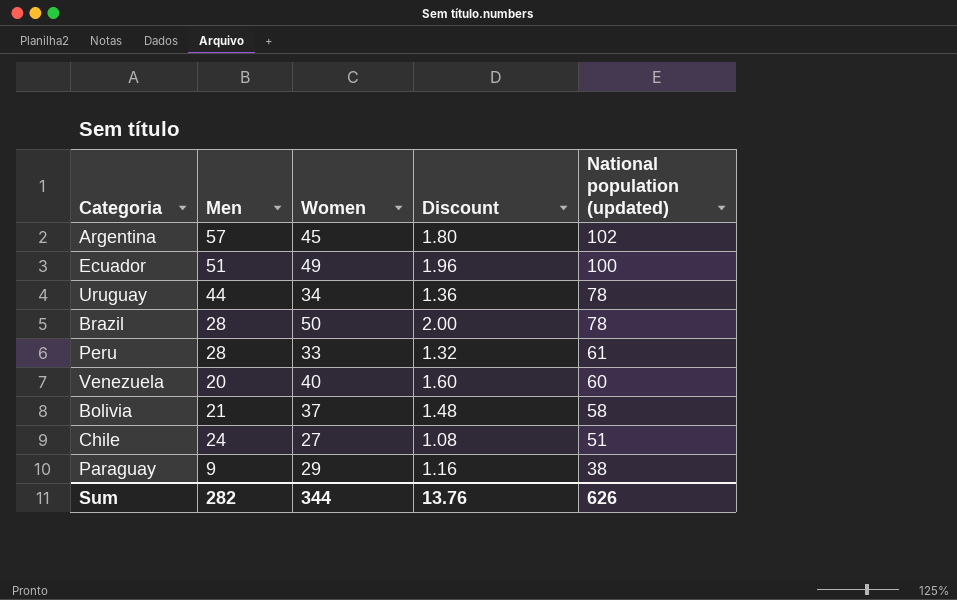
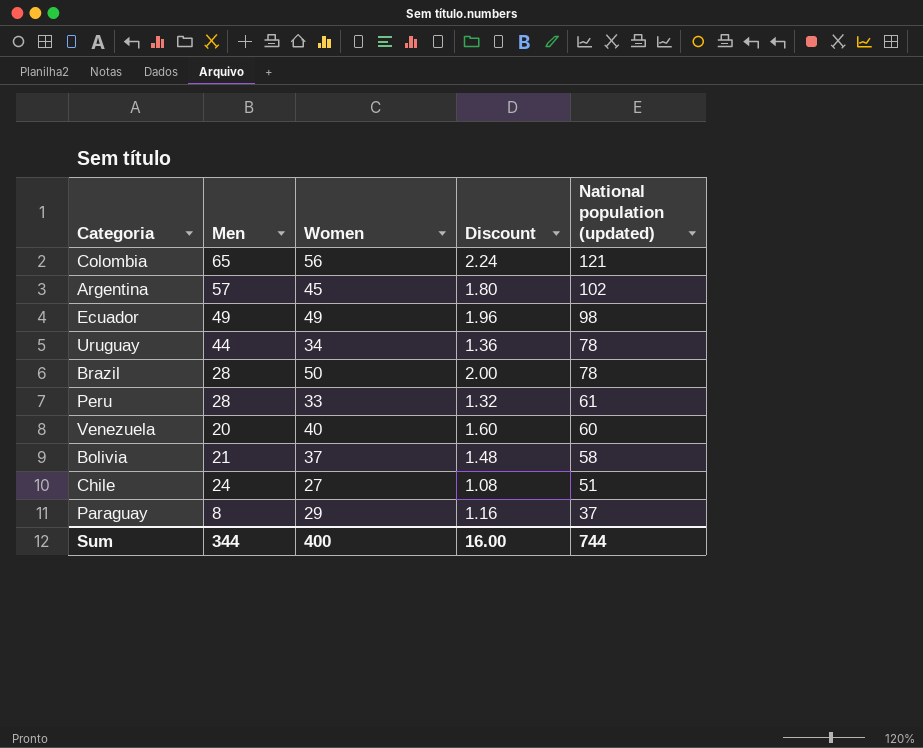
row Colombia: none -> 65 | 56 | 2.24 | 121
Ecuador | Men: 51 -> 49
Ecuador | National population (updated): 100 -> 98
Paraguay | Men: 9 -> 8
Paraguay | National population (updated): 38 -> 37
Sum | Men: 282 -> 344
Sum | Women: 344 -> 400
Sum | Discount: 13.76 -> 16.00
Sum | National population (updated): 626 -> 744

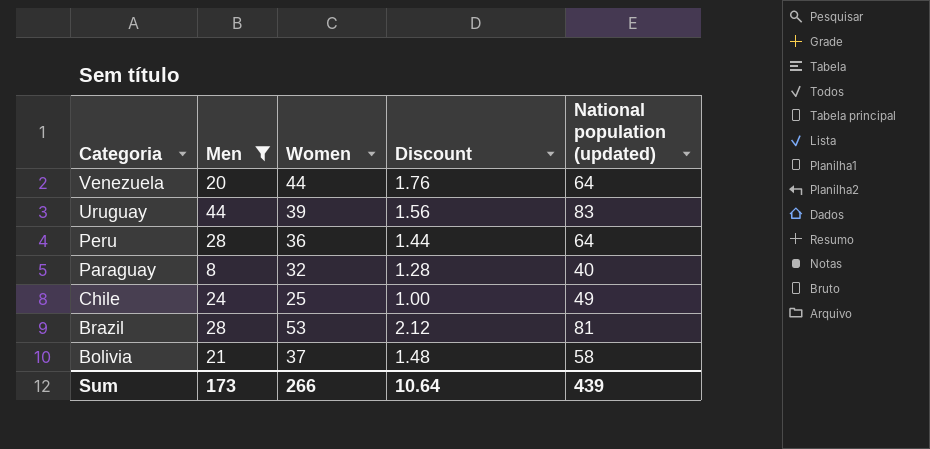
filter: none -> Men <= 44
row order: National population (updated) descending -> Categoria descending
Venezuela | Women: 40 -> 44
Venezuela | Discount: 1.60 -> 1.76
Venezuela | National population (updated): 60 -> 64
Uruguay | Women: 34 -> 39
Uruguay | Discount: 1.36 -> 1.56
Uruguay | National population (updated): 78 -> 83
Peru | Women: 33 -> 36
Peru | Discount: 1.32 -> 1.44
Peru | National population (updated): 61 -> 64
Paraguay | Women: 29 -> 32
Paraguay | Discount: 1.16 -> 1.28
Paraguay | National population (updated): 37 -> 40
Chile | Women: 27 -> 25
Chile | Discount: 1.08 -> 1.00
Chile | National population (updated): 51 -> 49
Brazil | Women: 50 -> 53
Brazil | Discount: 2.00 -> 2.12
Brazil | National population (updated): 78 -> 81
Sum | Men: 344 -> 173
Sum | Women: 400 -> 266
Sum | Discount: 16.00 -> 10.64
Sum | National population (updated): 744 -> 439

